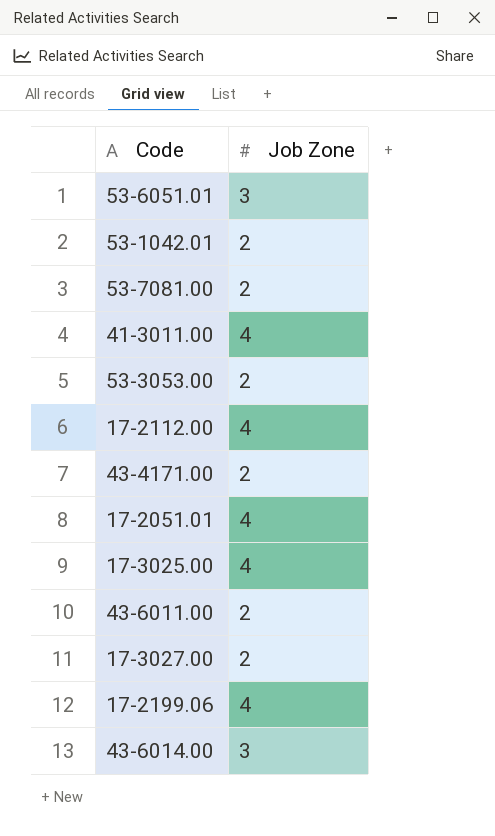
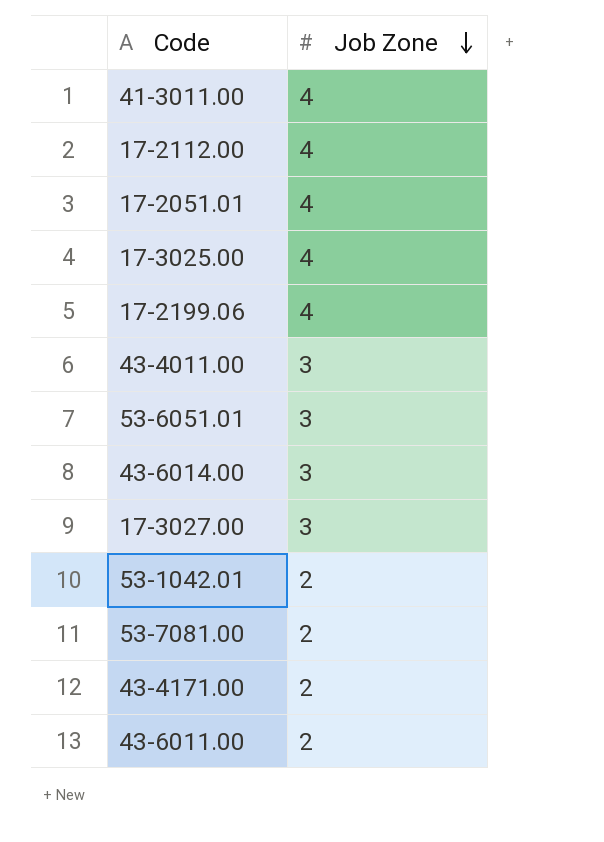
row order: none -> Job Zone descending
row 53-3053.00: 2 -> none
row 43-4011.00: none -> 3
17-3027.00 | Job Zone: 2 -> 3

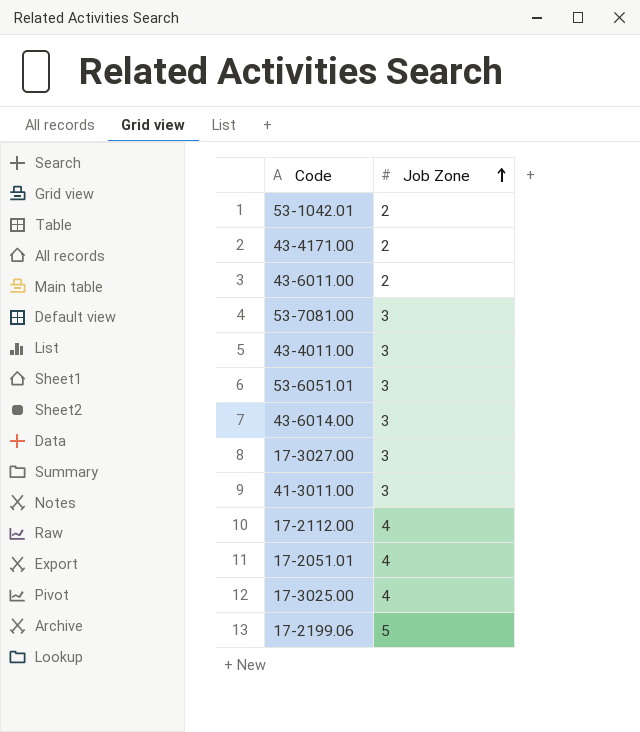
row order: Job Zone descending -> Job Zone ascending
53-7081.00 | Job Zone: 2 -> 3
41-3011.00 | Job Zone: 4 -> 3
17-2199.06 | Job Zone: 4 -> 5

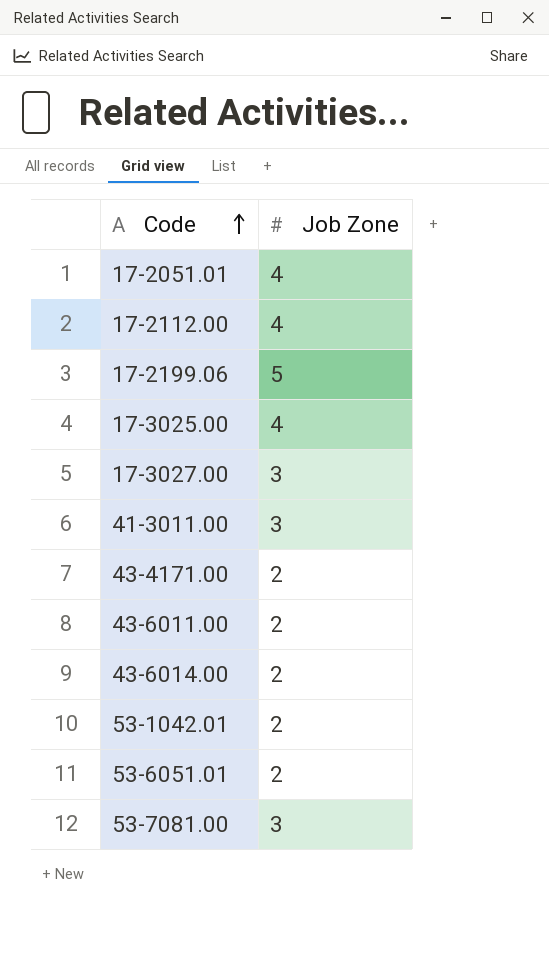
row order: Job Zone ascending -> Code ascending
row 43-4011.00: 3 -> none
43-6014.00 | Job Zone: 3 -> 2
53-6051.01 | Job Zone: 3 -> 2

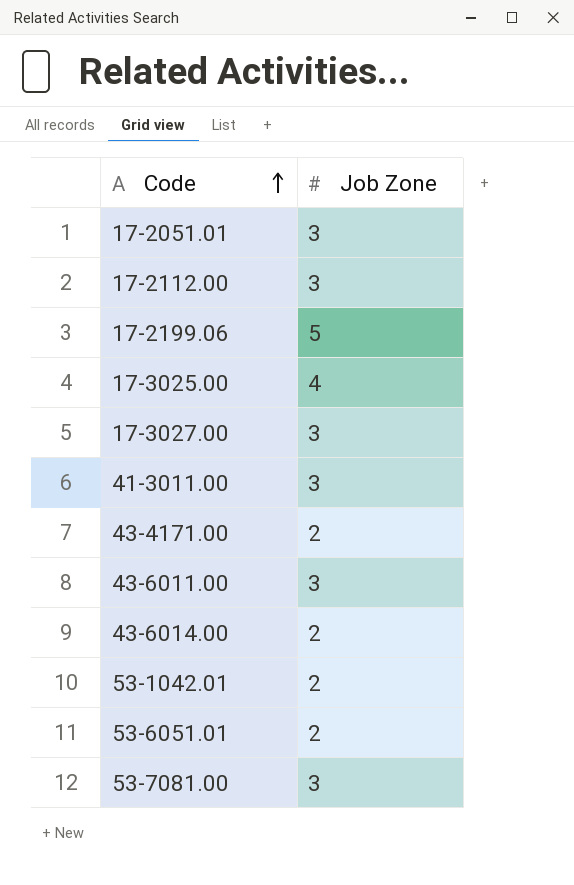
17-2051.01 | Job Zone: 4 -> 3
17-2112.00 | Job Zone: 4 -> 3
43-6011.00 | Job Zone: 2 -> 3

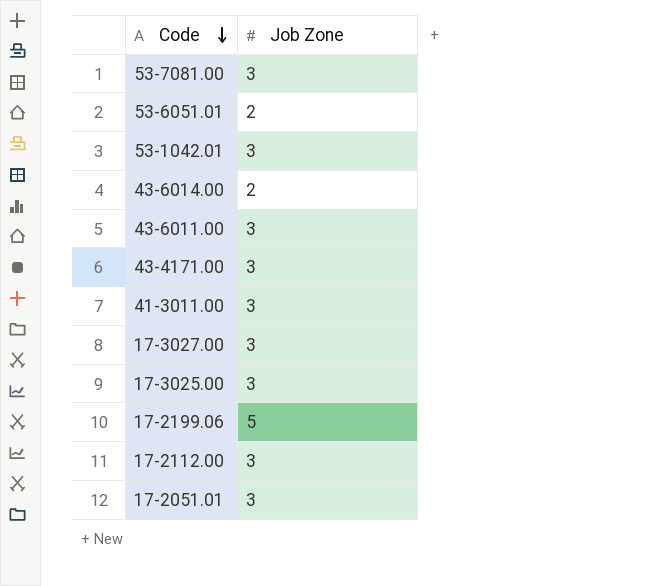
row order: Code ascending -> Code descending
53-1042.01 | Job Zone: 2 -> 3
43-4171.00 | Job Zone: 2 -> 3
17-3025.00 | Job Zone: 4 -> 3

